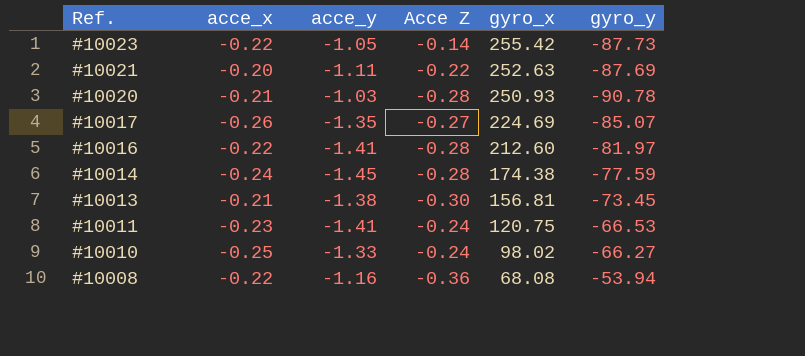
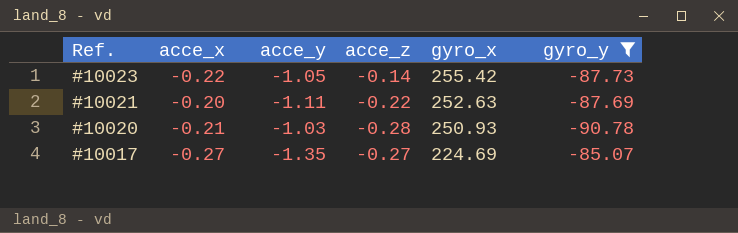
filter: none -> gyro_y <= -85.07
column name: Acce Z -> acce_z
#10017 | acce_x: -0.26 -> -0.27

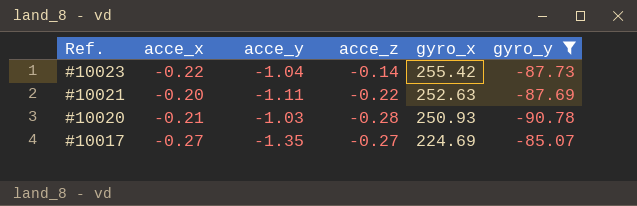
#10023 | acce_y: -1.05 -> -1.04

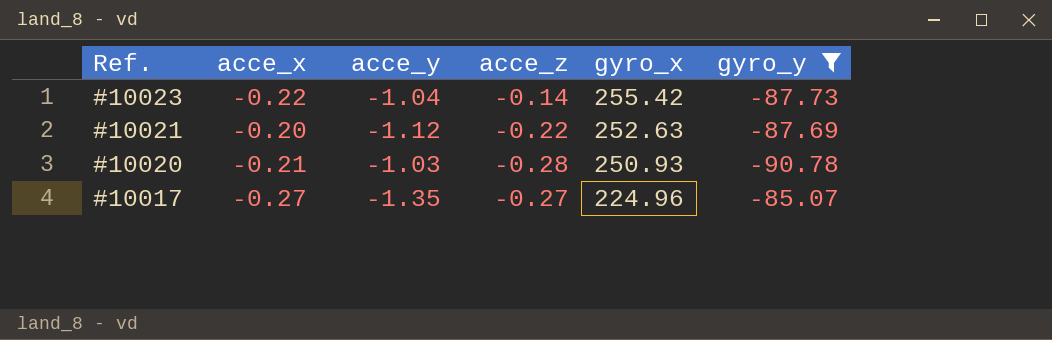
#10021 | acce_y: -1.11 -> -1.12
#10017 | gyro_x: 224.69 -> 224.96

